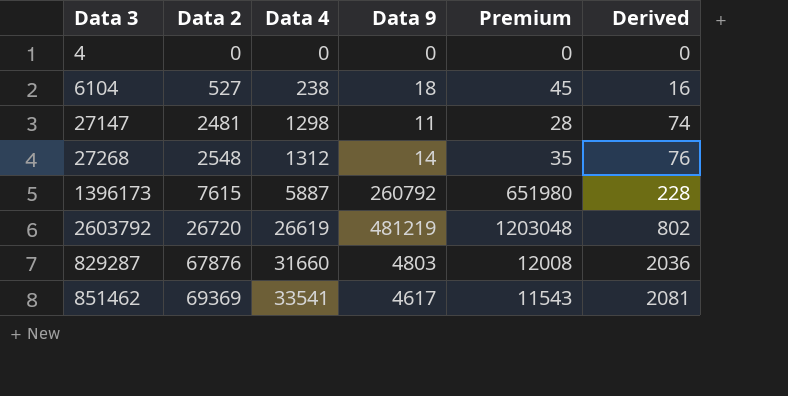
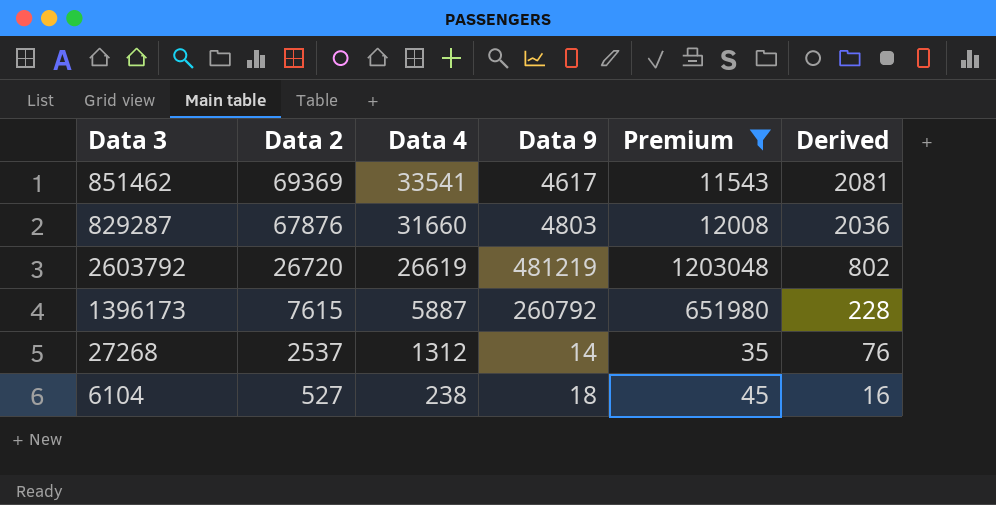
filter: none -> Premium >= 35
row order: Data 2 ascending -> Data 2 descending
27268 | Data 2: 2548 -> 2537

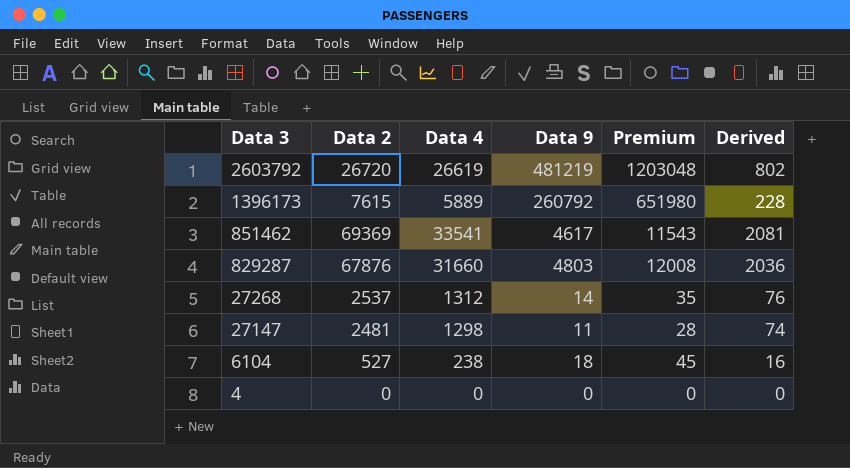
filter: Premium >= 35 -> none
row order: Data 2 descending -> Data 3 descending
1396173 | Data 4: 5887 -> 5889

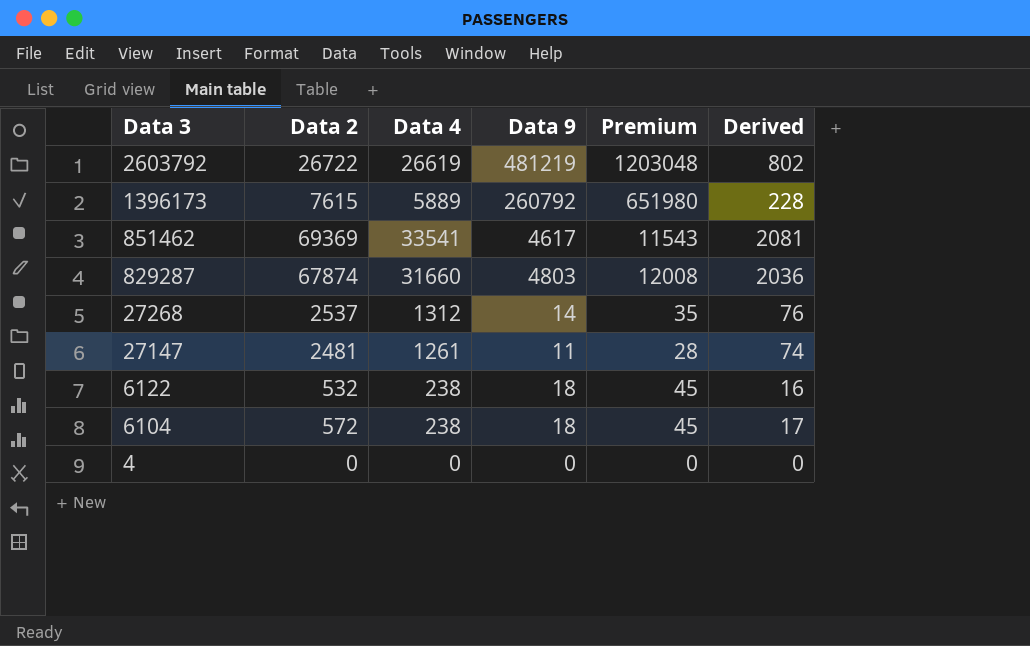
2603792 | Data 2: 26720 -> 26722
829287 | Data 2: 67876 -> 67874
27147 | Data 4: 1298 -> 1261
row 6122: none -> 532 | 238 | 18 | 45 | 16
6104 | Data 2: 527 -> 572
6104 | Derived: 16 -> 17

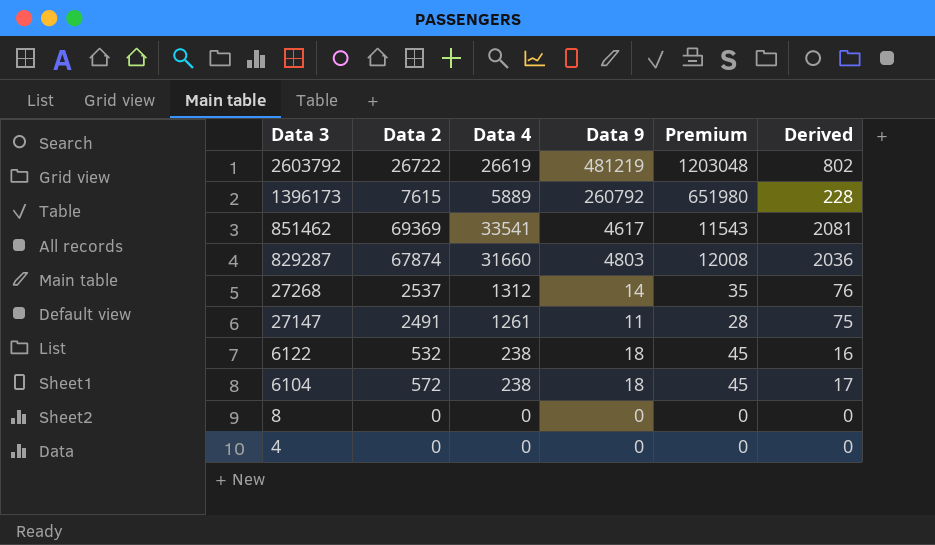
27147 | Data 2: 2481 -> 2491
27147 | Derived: 74 -> 75
row 8: none -> 0 | 0 | 0 | 0 | 0

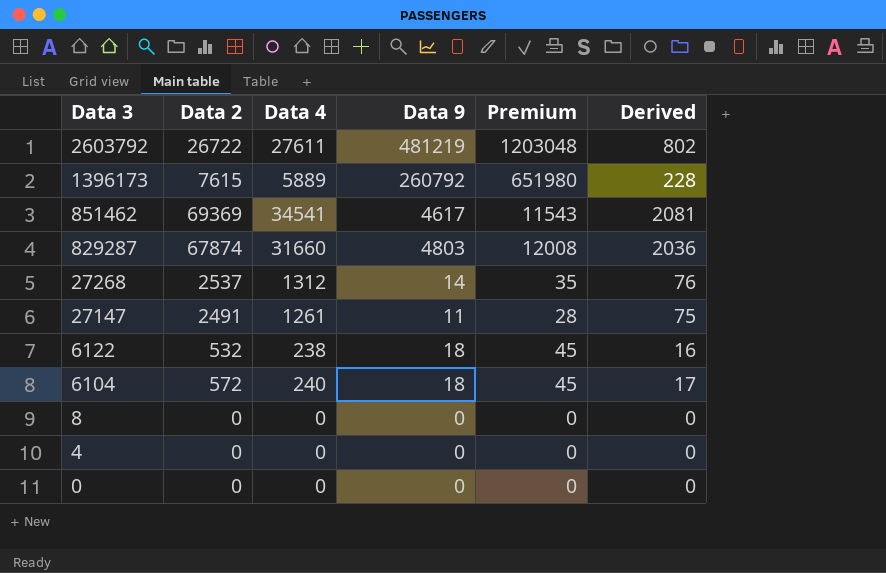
2603792 | Data 4: 26619 -> 27611
851462 | Data 4: 33541 -> 34541
6104 | Data 4: 238 -> 240
row 0: none -> 0 | 0 | 0 | 0 | 0

